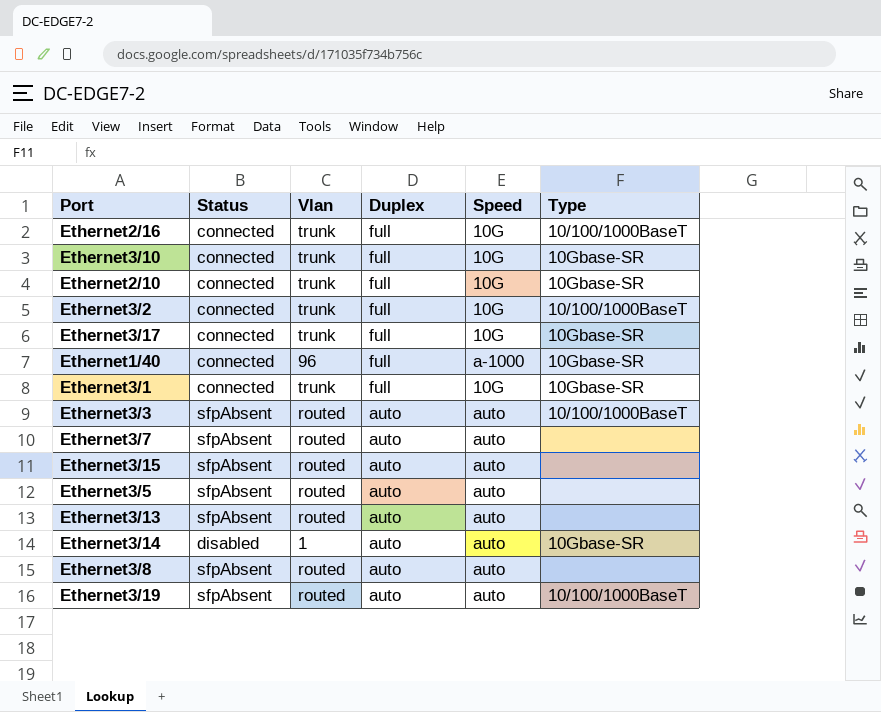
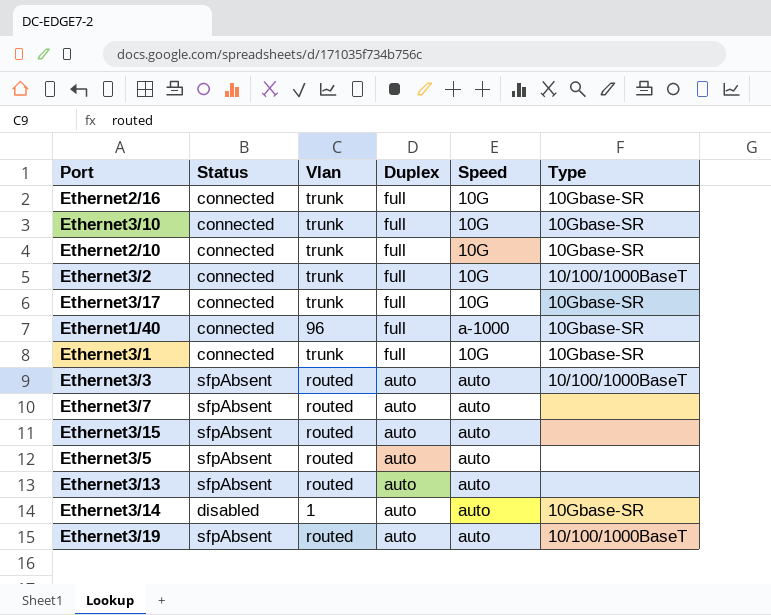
row Ethernet3/8: sfpAbsent | routed | auto | auto | none -> none
Ethernet2/16 | Type: 10/100/1000BaseT -> 10Gbase-SR

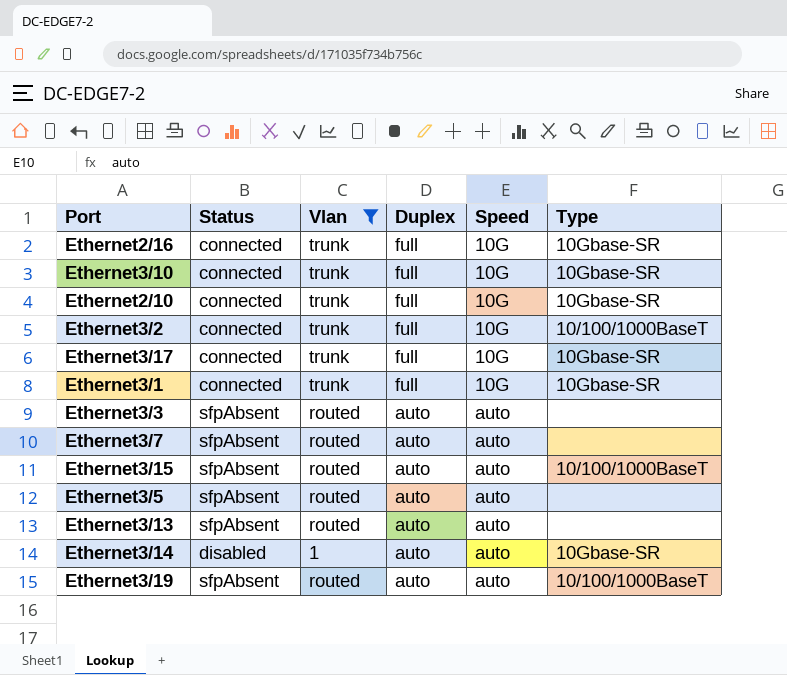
filter: none -> Vlan != 96
Ethernet3/3 | Type: 10/100/1000BaseT -> none
Ethernet3/15 | Type: none -> 10/100/1000BaseT

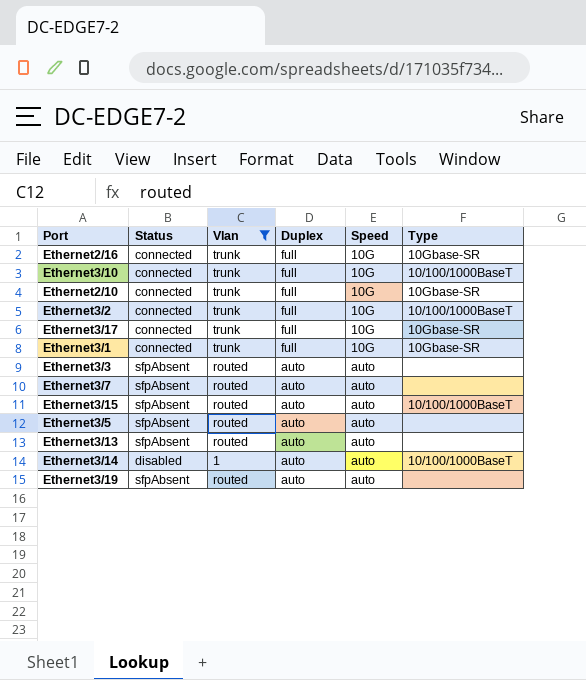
Ethernet3/10 | Type: 10Gbase-SR -> 10/100/1000BaseT
Ethernet3/14 | Type: 10Gbase-SR -> 10/100/1000BaseT
Ethernet3/19 | Type: 10/100/1000BaseT -> none

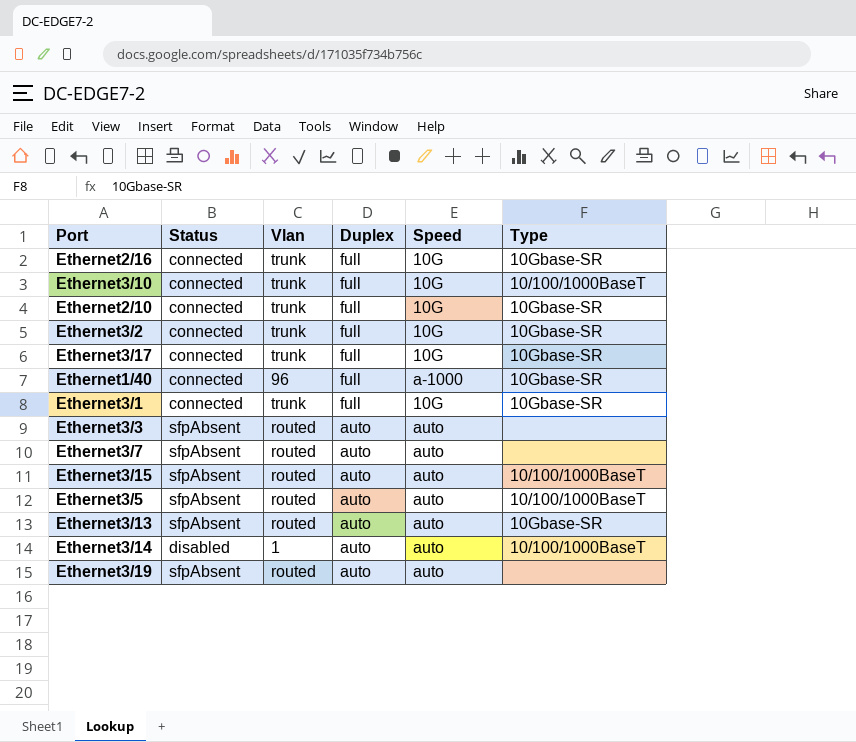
filter: Vlan != 96 -> none
Ethernet3/2 | Type: 10/100/1000BaseT -> 10Gbase-SR
Ethernet3/5 | Type: none -> 10/100/1000BaseT
Ethernet3/13 | Type: none -> 10Gbase-SR

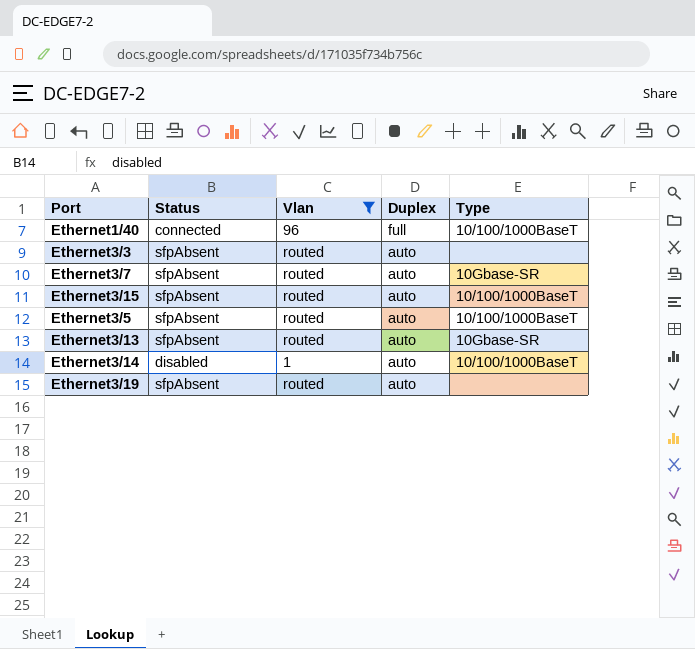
filter: none -> Vlan != trunk
column Speed | position: 5 -> none
Ethernet1/40 | Type: 10Gbase-SR -> 10/100/1000BaseT
Ethernet3/7 | Type: none -> 10Gbase-SR

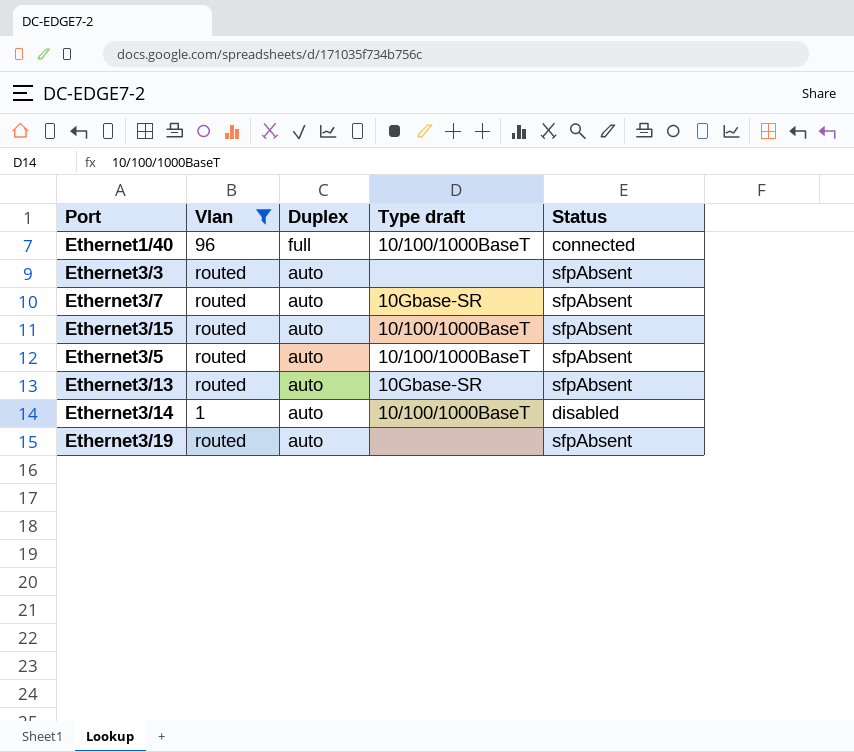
column name: Type -> Type draft
column Status | position: 2 -> 5

